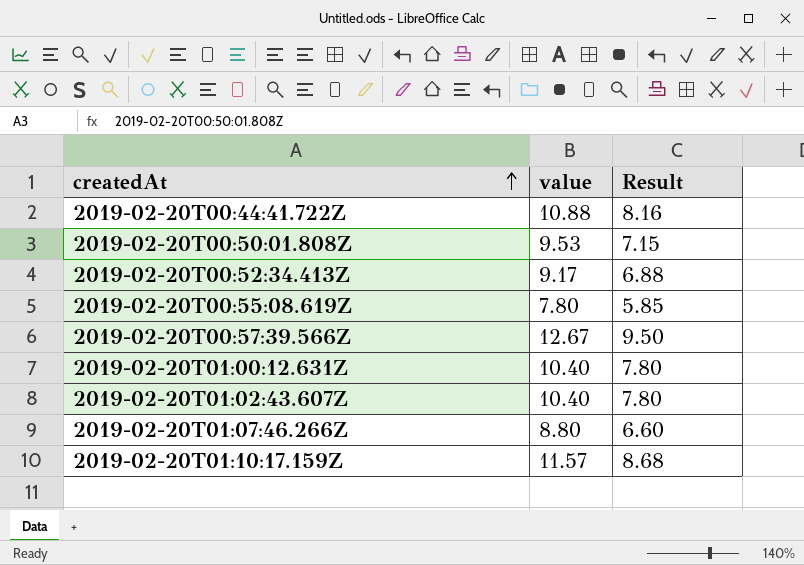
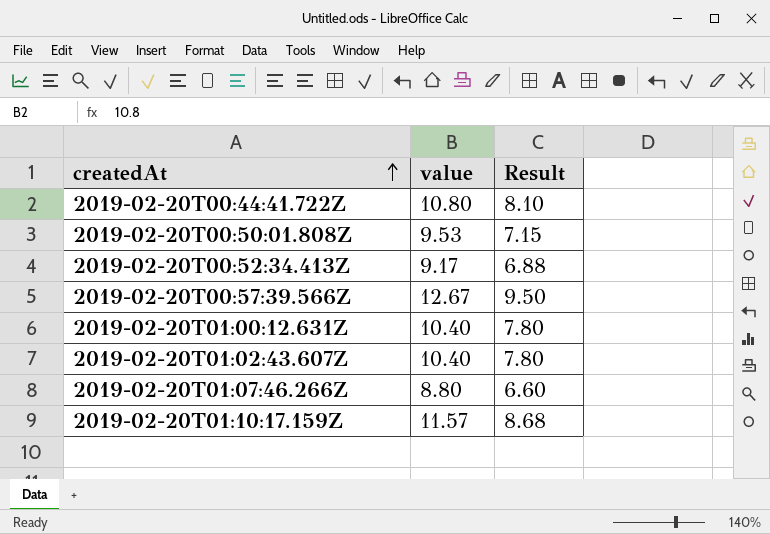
row 2019-02-20T00:55:08.619Z: 7.80 | 5.85 -> none
2019-02-20T00:44:41.722Z | value: 10.88 -> 10.80
2019-02-20T00:44:41.722Z | Result: 8.16 -> 8.10

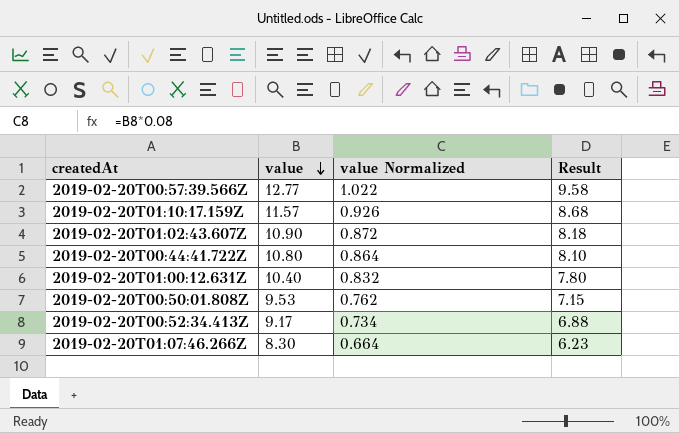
row order: createdAt ascending -> value descending
column value Normalized | formula: none -> [value] * 0.08
2019-02-20T00:57:39.566Z | value: 12.67 -> 12.77
2019-02-20T00:57:39.566Z | Result: 9.50 -> 9.58
2019-02-20T01:02:43.607Z | value: 10.40 -> 10.90
2019-02-20T01:02:43.607Z | Result: 7.80 -> 8.18
2019-02-20T01:07:46.266Z | value: 8.80 -> 8.30
2019-02-20T01:07:46.266Z | Result: 6.60 -> 6.23

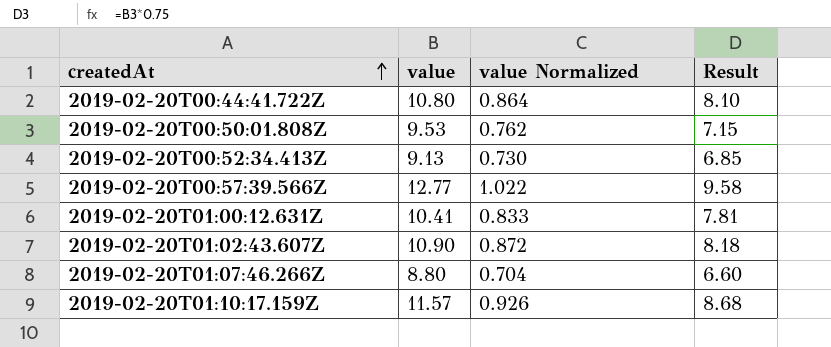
row order: value descending -> createdAt ascending
2019-02-20T00:52:34.413Z | value: 9.17 -> 9.13
2019-02-20T00:52:34.413Z | value Normalized: 0.734 -> 0.730
2019-02-20T00:52:34.413Z | Result: 6.88 -> 6.85
2019-02-20T01:00:12.631Z | value: 10.40 -> 10.41
2019-02-20T01:00:12.631Z | value Normalized: 0.832 -> 0.833
2019-02-20T01:00:12.631Z | Result: 7.80 -> 7.81
2019-02-20T01:07:46.266Z | value: 8.30 -> 8.80
2019-02-20T01:07:46.266Z | value Normalized: 0.664 -> 0.704
2019-02-20T01:07:46.266Z | Result: 6.23 -> 6.60

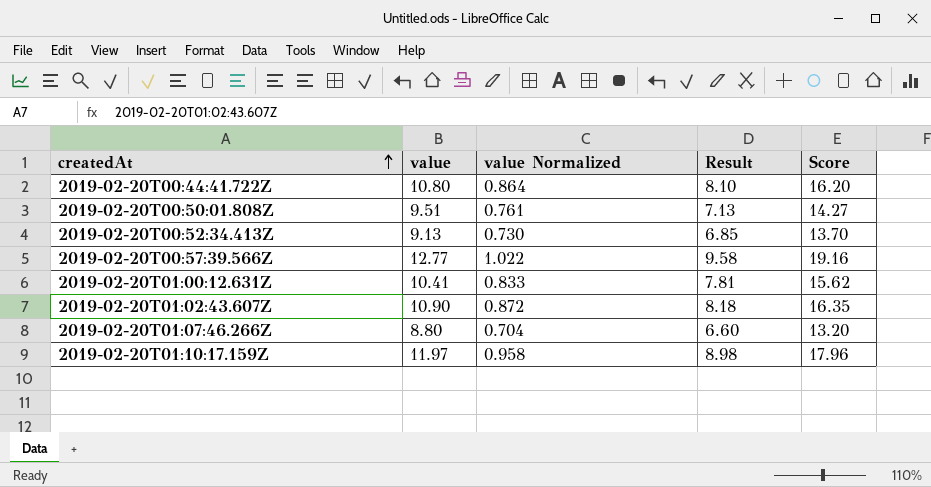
column Score | formula: none -> [value] * 1.5
2019-02-20T00:50:01.808Z | value: 9.53 -> 9.51
2019-02-20T00:50:01.808Z | value Normalized: 0.762 -> 0.761
2019-02-20T00:50:01.808Z | Result: 7.15 -> 7.13
2019-02-20T01:10:17.159Z | value: 11.57 -> 11.97
2019-02-20T01:10:17.159Z | value Normalized: 0.926 -> 0.958
2019-02-20T01:10:17.159Z | Result: 8.68 -> 8.98

